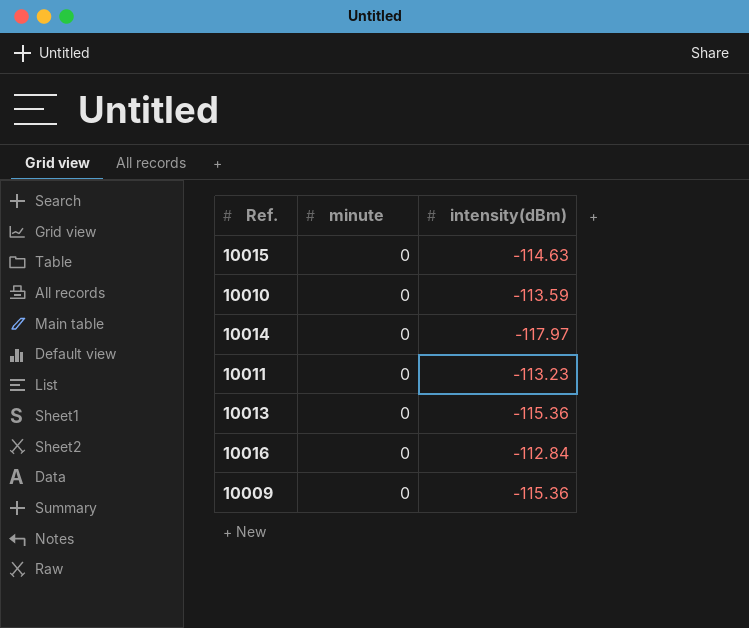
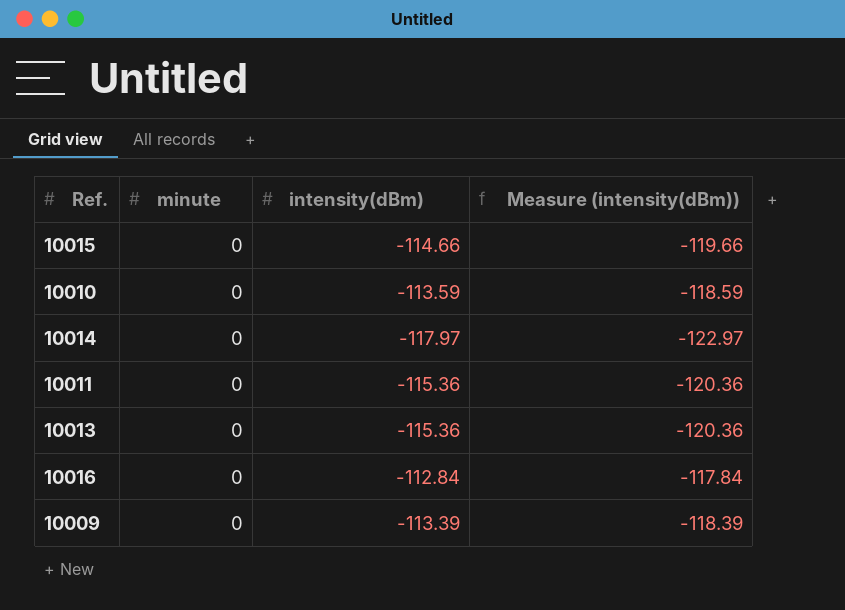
column Measure (intensity(dBm)) | formula: none -> [intensity(dBm)] - 5
10015 | intensity(dBm): -114.63 -> -114.66
10011 | intensity(dBm): -113.23 -> -115.36
10009 | intensity(dBm): -115.36 -> -113.39

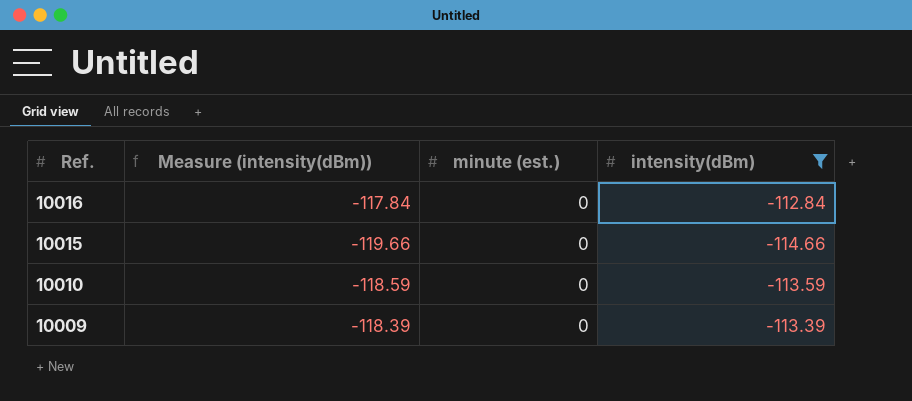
filter: none -> intensity(dBm) >= -114.66
row order: none -> Ref. descending
column Measure (intensity(dBm)) | position: 4 -> 2
column name: minute -> minute (est.)

